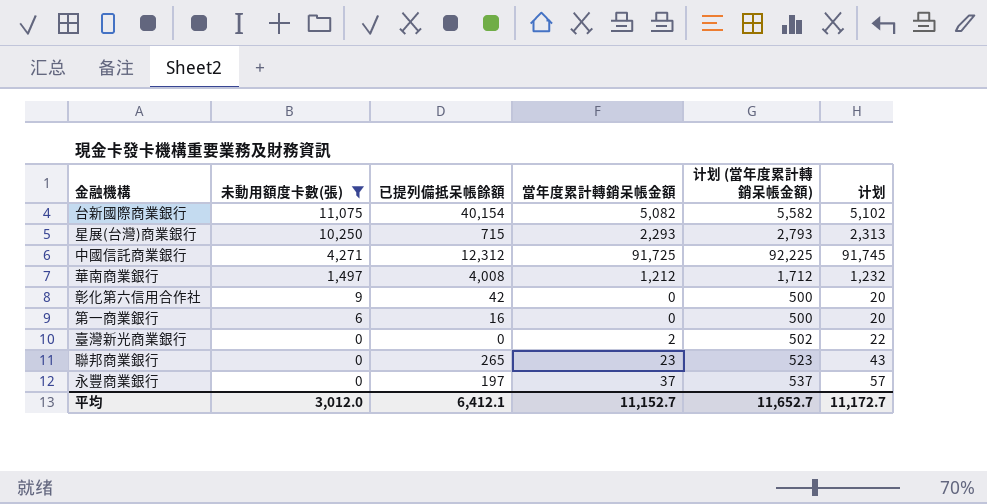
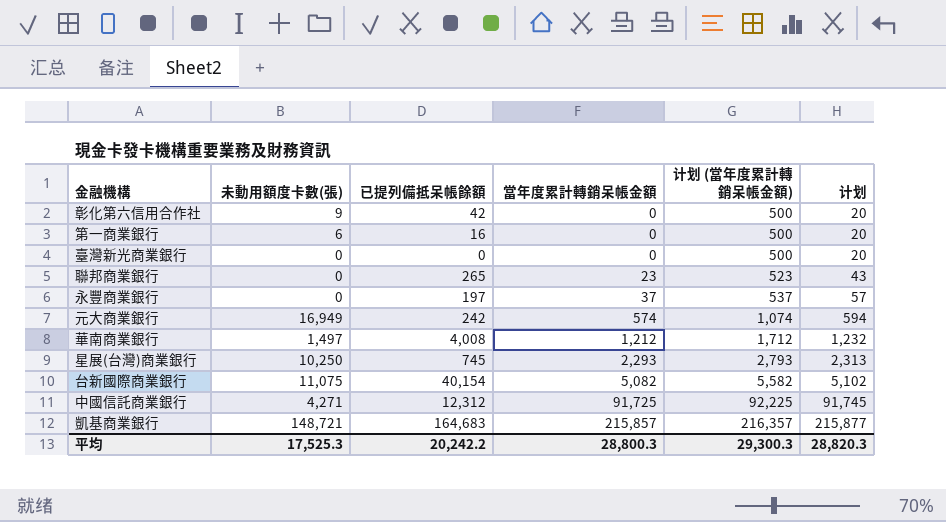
filter: 未動用額度卡數(張) <= 11,075 -> none
row order: 未動用額度卡數(張) descending -> 當年度累計轉銷呆帳金額 ascending
臺灣新光商業銀行 | 當年度累計轉銷呆帳金額: 2 -> 0
臺灣新光商業銀行 | 计划 (當年度累計轉銷呆帳金額): 502 -> 500
臺灣新光商業銀行 | 计划: 22 -> 20
星展(台灣)商業銀行 | 已提列備抵呆帳餘額: 715 -> 745
平均 | 未動用額度卡數(張): 3,012.0 -> 17,525.3
平均 | 已提列備抵呆帳餘額: 6,412.1 -> 20,242.2
平均 | 當年度累計轉銷呆帳金額: 11,152.7 -> 28,800.3
平均 | 计划 (當年度累計轉銷呆帳金額): 11,652.7 -> 29,300.3
平均 | 计划: 11,172.7 -> 28,820.3

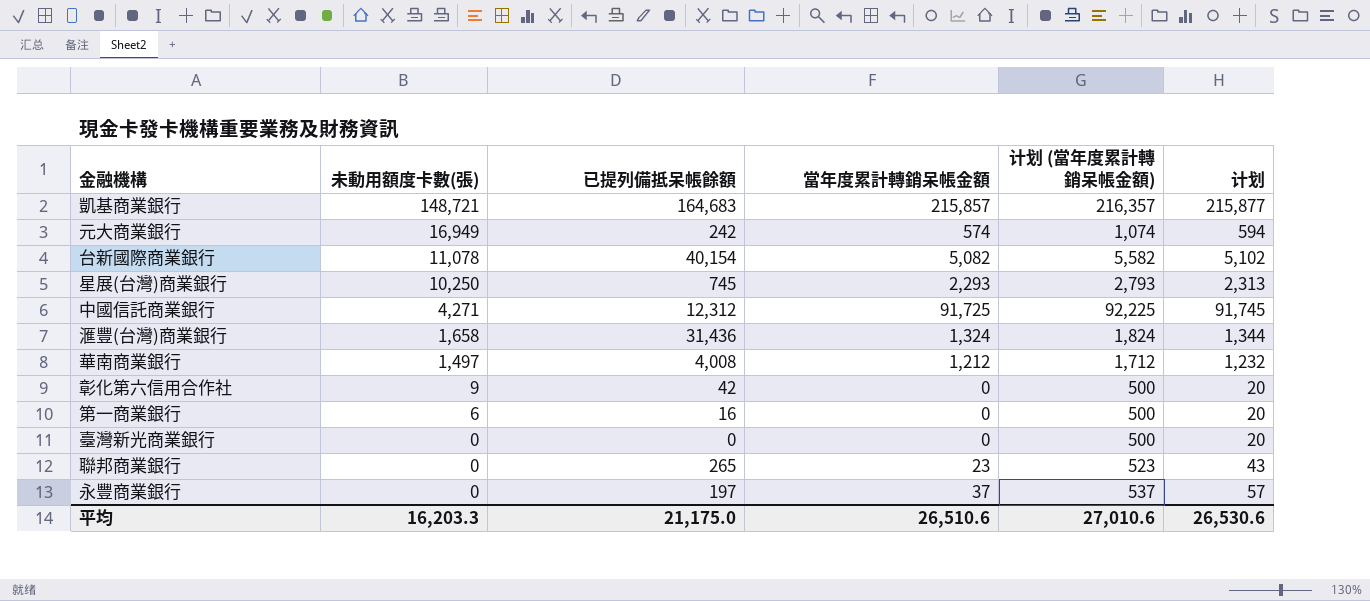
row order: 當年度累計轉銷呆帳金額 ascending -> 未動用額度卡數(張) descending
台新國際商業銀行 | 未動用額度卡數(張): 11,075 -> 11,078
row 滙豐(台灣)商業銀行: none -> 1,658 | 31,436 | 1,324 | 1,824 | 1,344
平均 | 未動用額度卡數(張): 17,525.3 -> 16,203.3
平均 | 已提列備抵呆帳餘額: 20,242.2 -> 21,175.0
平均 | 當年度累計轉銷呆帳金額: 28,800.3 -> 26,510.6
平均 | 计划 (當年度累計轉銷呆帳金額): 29,300.3 -> 27,010.6
平均 | 计划: 28,820.3 -> 26,530.6

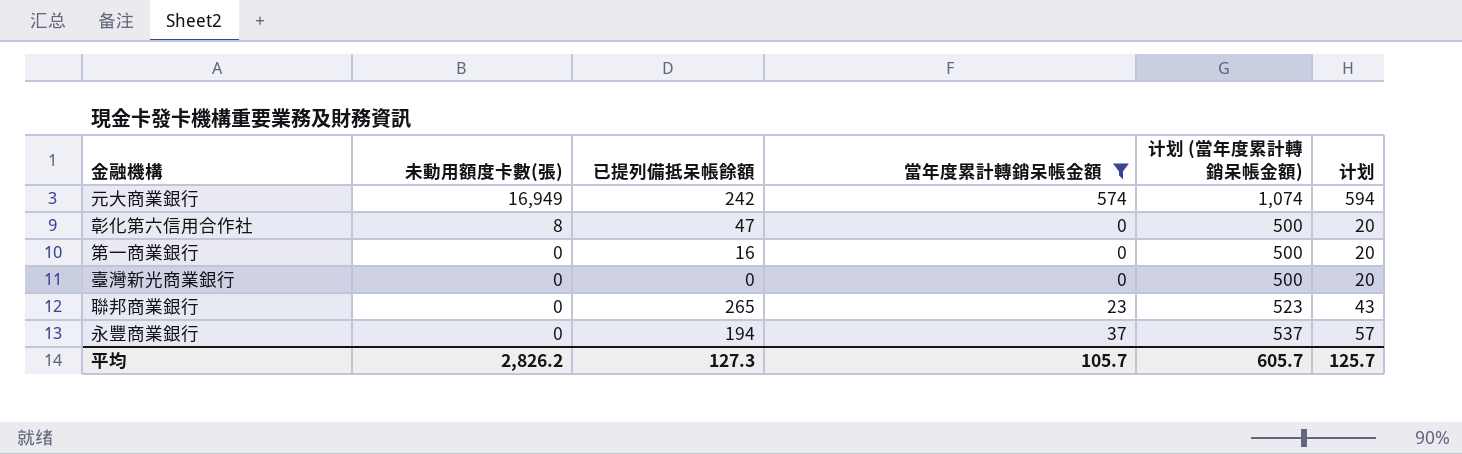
filter: none -> 當年度累計轉銷呆帳金額 <= 574
彰化第六信用合作社 | 未動用額度卡數(張): 9 -> 8
彰化第六信用合作社 | 已提列備抵呆帳餘額: 42 -> 47
第一商業銀行 | 未動用額度卡數(張): 6 -> 0
永豐商業銀行 | 已提列備抵呆帳餘額: 197 -> 194
平均 | 未動用額度卡數(張): 16,203.3 -> 2,826.2
平均 | 已提列備抵呆帳餘額: 21,175.0 -> 127.3
平均 | 當年度累計轉銷呆帳金額: 26,510.6 -> 105.7
平均 | 计划 (當年度累計轉銷呆帳金額): 27,010.6 -> 605.7
平均 | 计划: 26,530.6 -> 125.7

